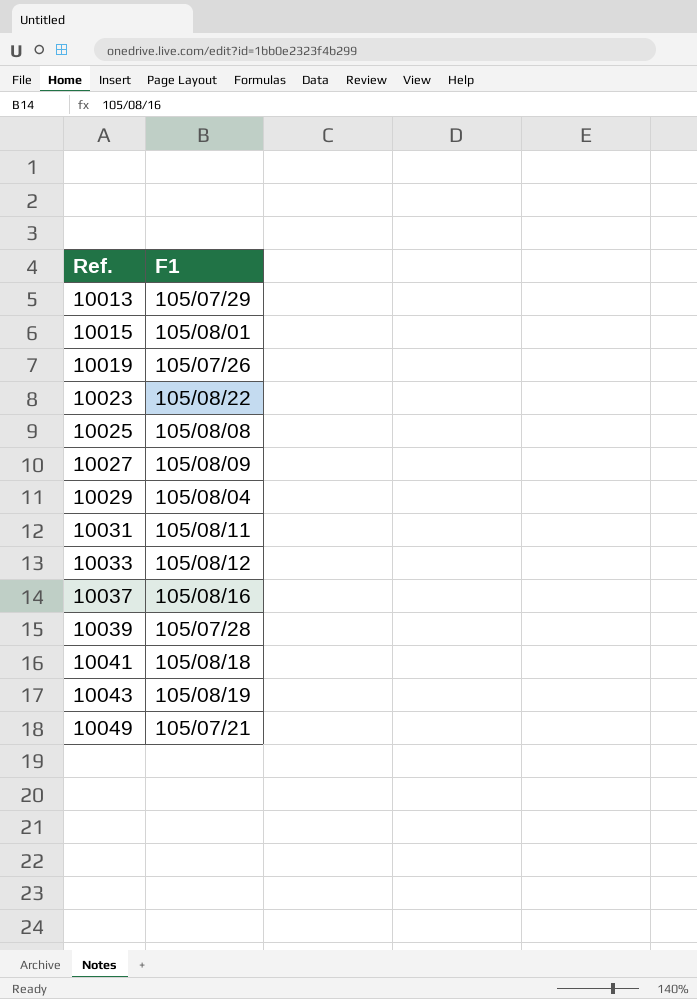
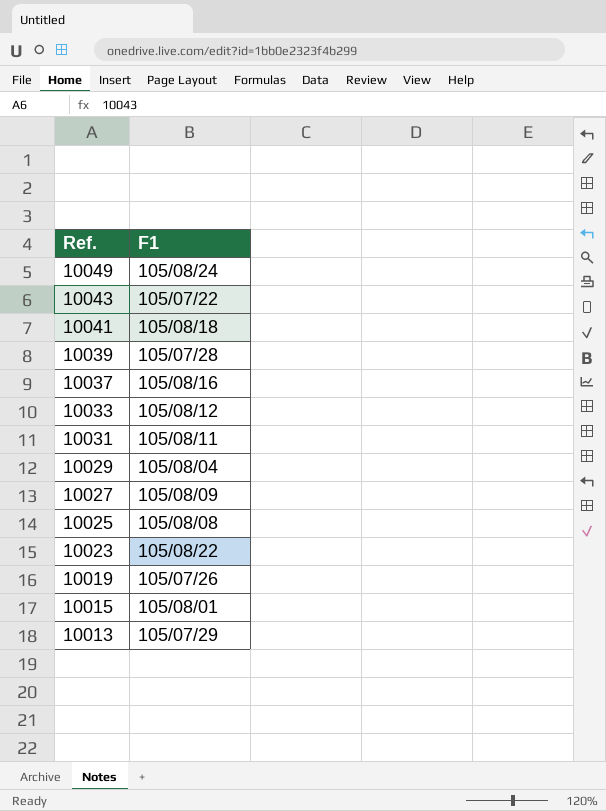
row order: Ref. ascending -> Ref. descending
10049 | F1: 105/07/21 -> 105/08/24
10043 | F1: 105/08/19 -> 105/07/22

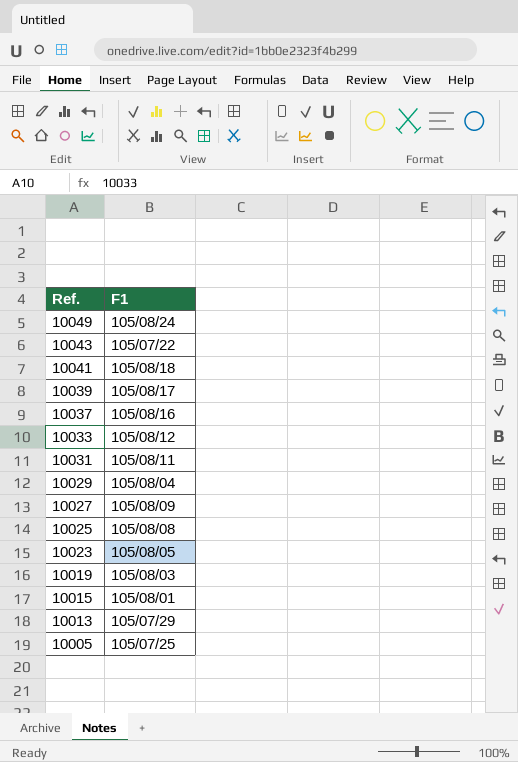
10039 | F1: 105/07/28 -> 105/08/17
10023 | F1: 105/08/22 -> 105/08/05
10019 | F1: 105/07/26 -> 105/08/03
row 10005: none -> 105/07/25

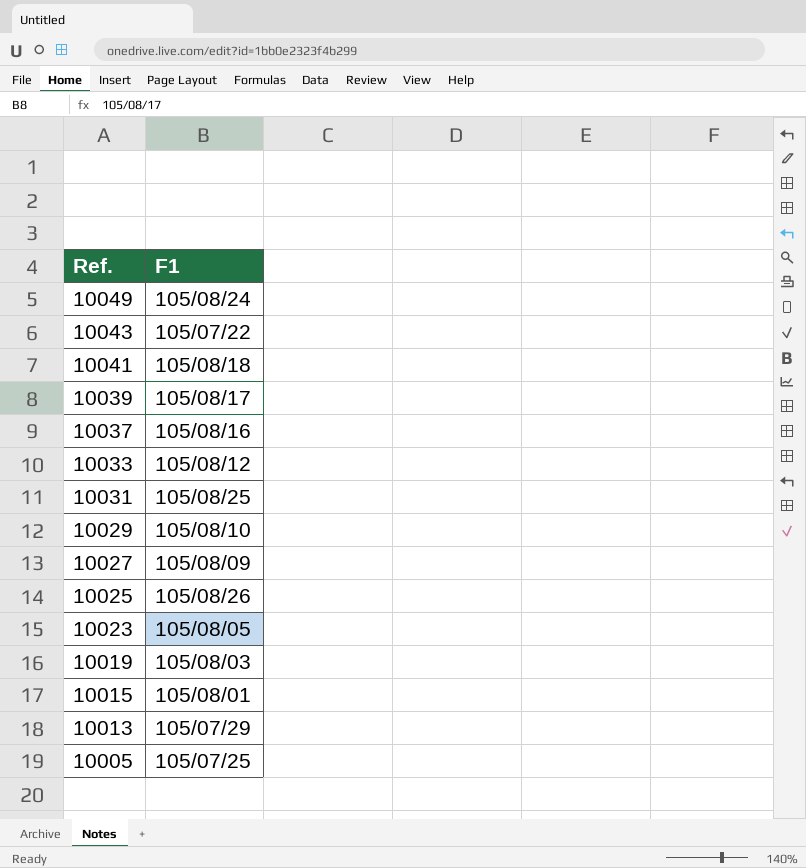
10031 | F1: 105/08/11 -> 105/08/25
10029 | F1: 105/08/04 -> 105/08/10
10025 | F1: 105/08/08 -> 105/08/26

